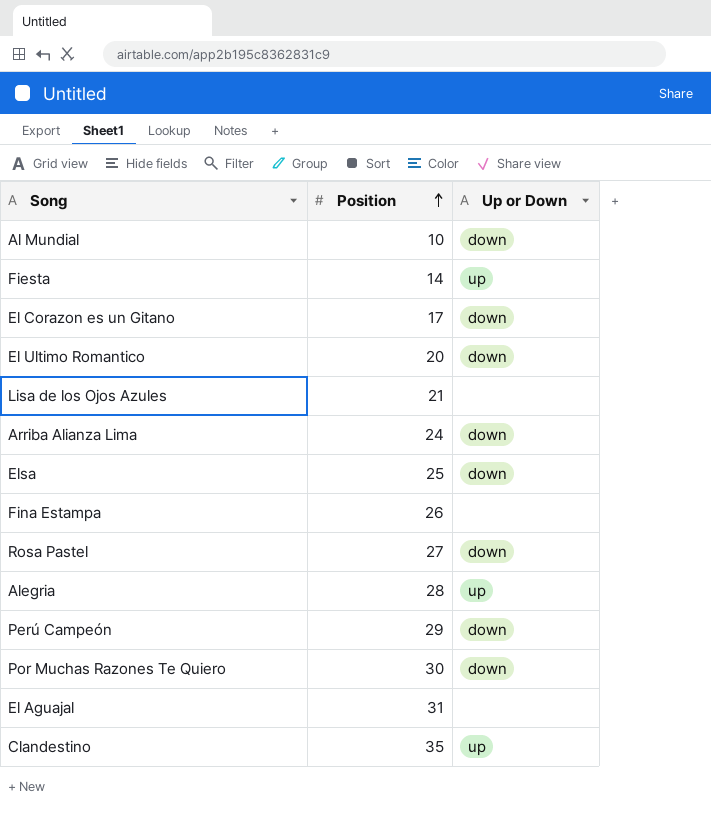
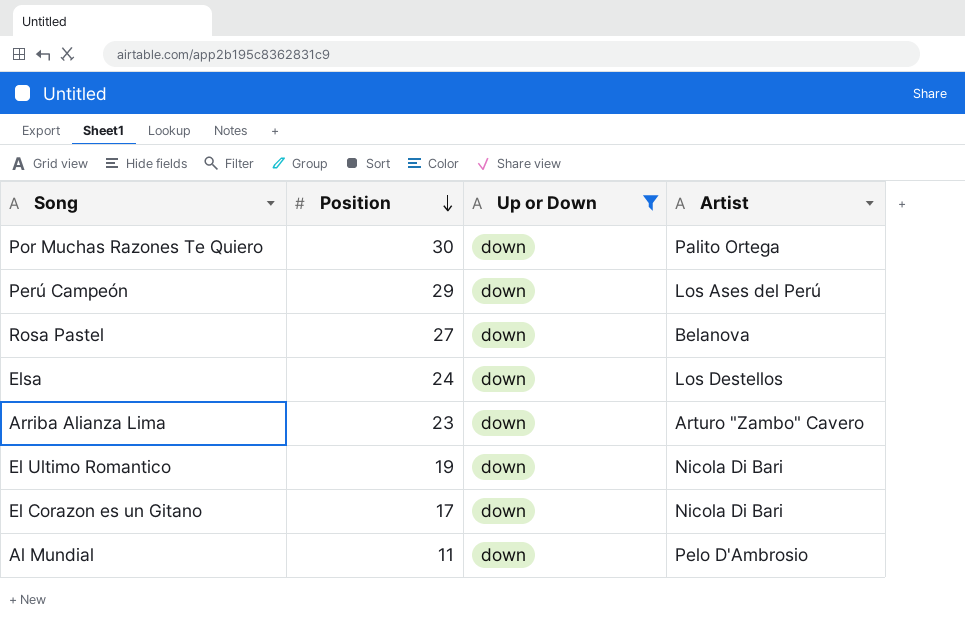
filter: none -> Up or Down = down
row order: Position ascending -> Position descending
column Artist | position: none -> 4
Elsa | Position: 25 -> 24
Arriba Alianza Lima | Position: 24 -> 23
El Ultimo Romantico | Position: 20 -> 19
Al Mundial | Position: 10 -> 11

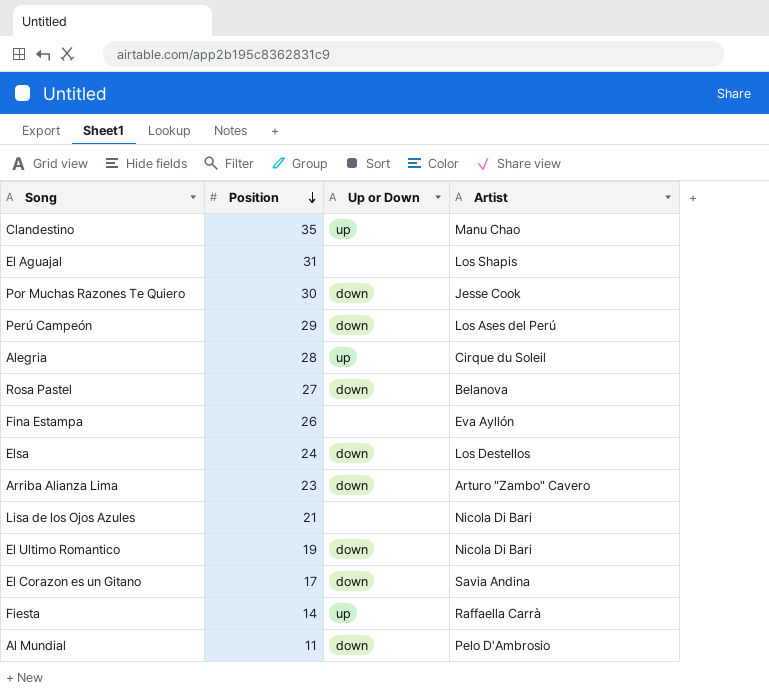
filter: Up or Down = down -> none
Por Muchas Razones Te Quiero | Artist: Palito Ortega -> Jesse Cook
El Corazon es un Gitano | Artist: Nicola Di Bari -> Savia Andina

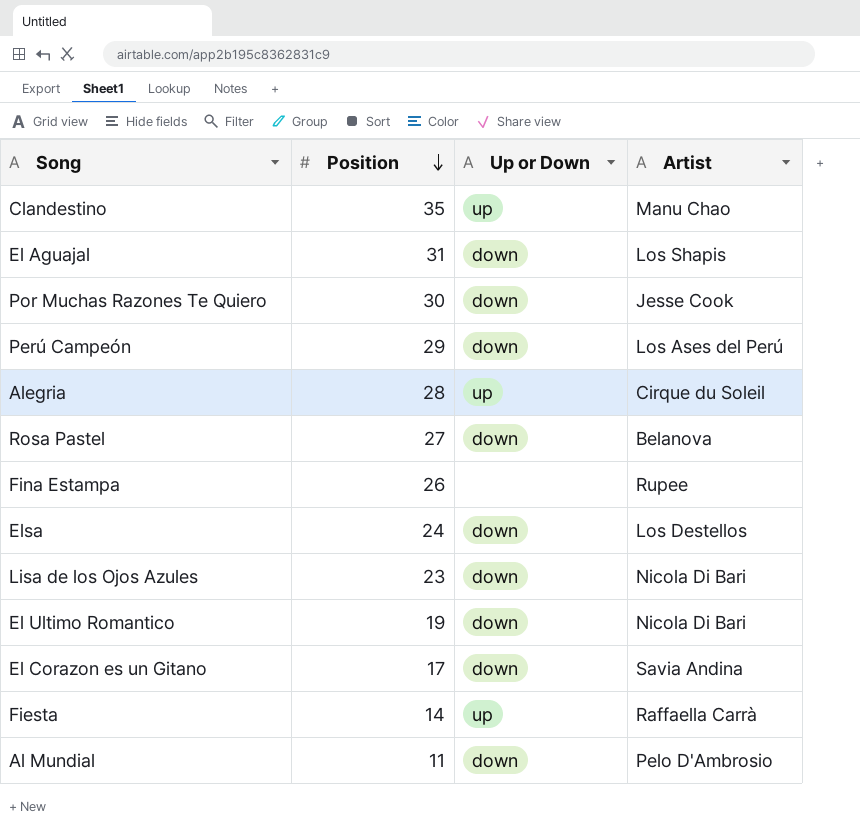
row Arriba Alianza Lima: 23 | down | Arturo "Zambo" Cavero -> none
El Aguajal | Up or Down: none -> down
Fina Estampa | Artist: Eva Ayllón -> Rupee
Lisa de los Ojos Azules | Position: 21 -> 23
Lisa de los Ojos Azules | Up or Down: none -> down

